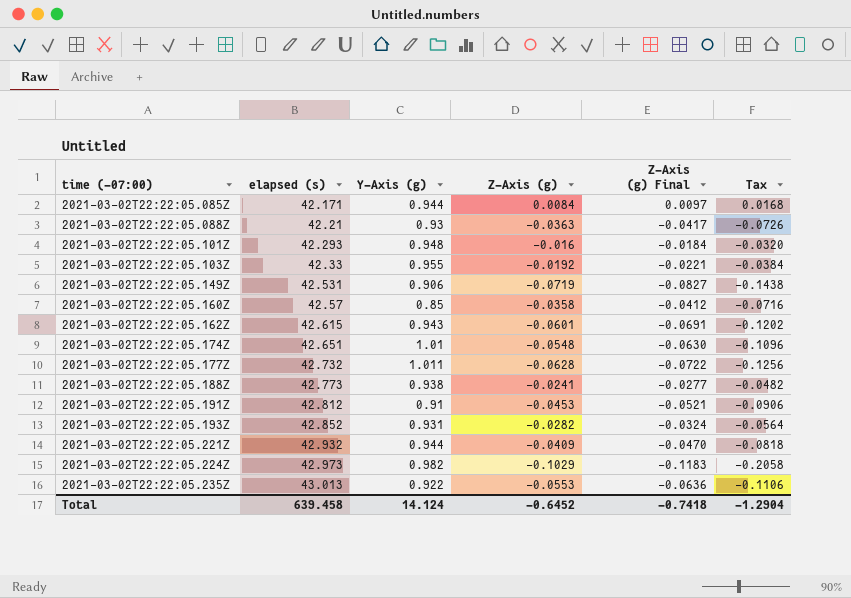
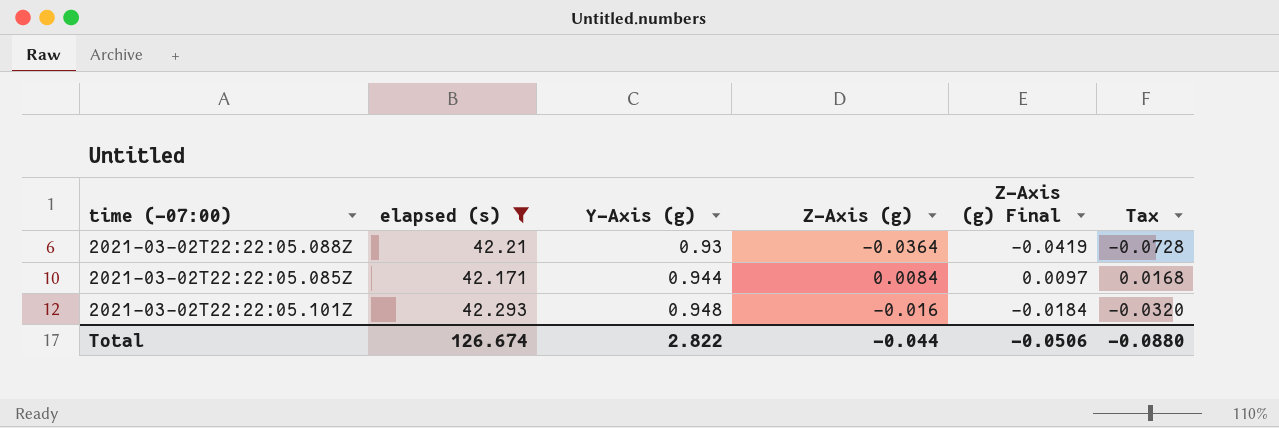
filter: none -> elapsed (s) <= 42.293
row order: time (-07:00) ascending -> Y-Axis (g) ascending
2021-03-02T22:22:05.088Z | Z-Axis (g): -0.0363 -> -0.0364
2021-03-02T22:22:05.088Z | Z-Axis (g) Final: -0.0417 -> -0.0419
2021-03-02T22:22:05.088Z | Tax: -0.0726 -> -0.0728
Total | elapsed (s): 639.458 -> 126.674
Total | Y-Axis (g): 14.124 -> 2.822
Total | Z-Axis (g): -0.6452 -> -0.044
Total | Z-Axis (g) Final: -0.7418 -> -0.0506
Total | Tax: -1.2904 -> -0.0880

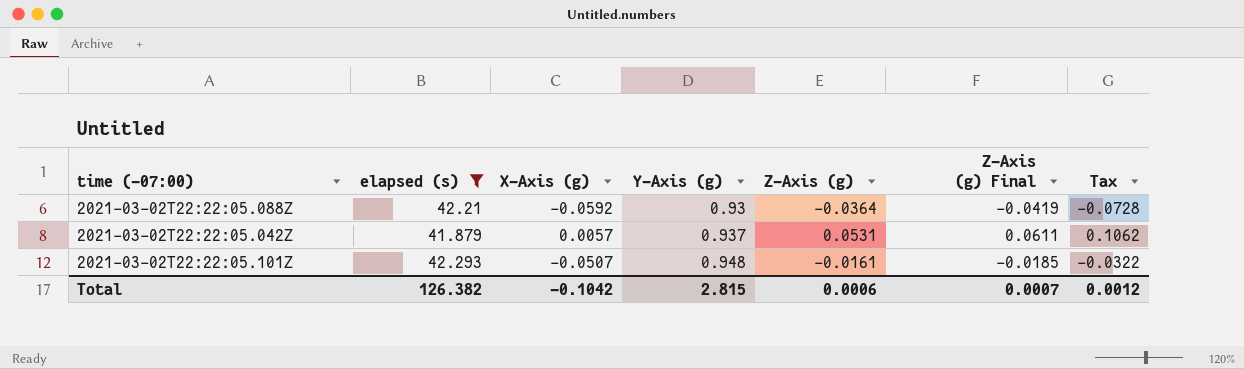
column X-Axis (g) | position: none -> 3
row 2021-03-02T22:22:05.085Z: 42.171 | 0.944 | 0.0084 | 0.0097 | 0.0168 -> none
row 2021-03-02T22:22:05.042Z: none -> 41.879 | 0.0057 | 0.937 | 0.0531 | 0.0611 | 0.1062
2021-03-02T22:22:05.101Z | Z-Axis (g): -0.016 -> -0.0161
2021-03-02T22:22:05.101Z | Z-Axis (g) Final: -0.0184 -> -0.0185
2021-03-02T22:22:05.101Z | Tax: -0.0320 -> -0.0322
Total | elapsed (s): 126.674 -> 126.382
Total | Y-Axis (g): 2.822 -> 2.815
Total | Z-Axis (g): -0.044 -> 0.0006
Total | Z-Axis (g) Final: -0.0506 -> 0.0007
Total | Tax: -0.0880 -> 0.0012

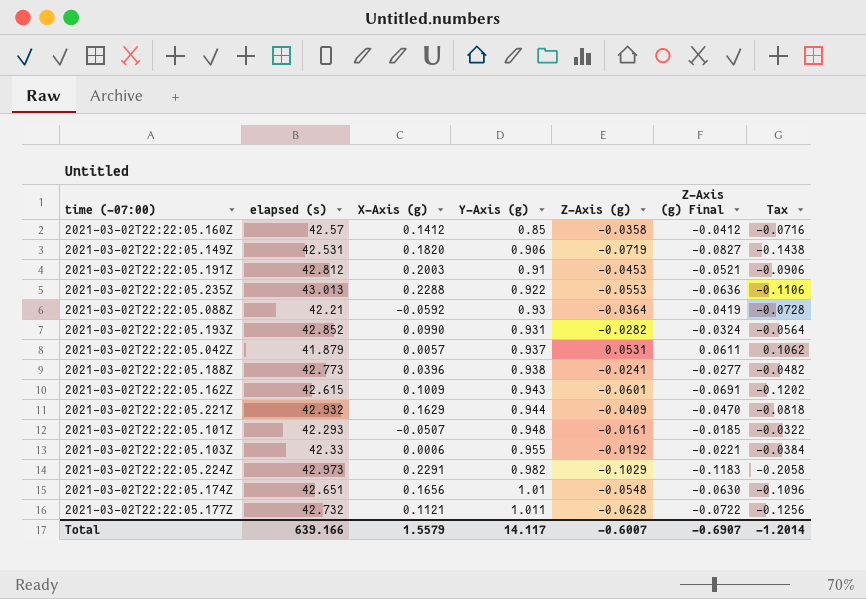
filter: elapsed (s) <= 42.293 -> none
Total | elapsed (s): 126.382 -> 639.166
Total | X-Axis (g): -0.1042 -> 1.5579
Total | Y-Axis (g): 2.815 -> 14.117
Total | Z-Axis (g): 0.0006 -> -0.6007
Total | Z-Axis (g) Final: 0.0007 -> -0.6907
Total | Tax: 0.0012 -> -1.2014

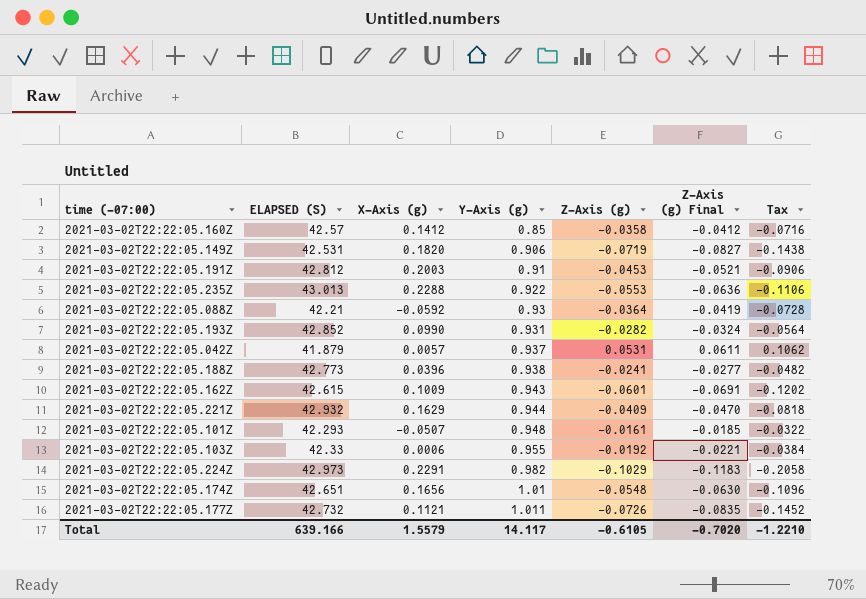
column name: elapsed (s) -> ELAPSED (S)
2021-03-02T22:22:05.177Z | Z-Axis (g): -0.0628 -> -0.0726
2021-03-02T22:22:05.177Z | Z-Axis (g) Final: -0.0722 -> -0.0835
2021-03-02T22:22:05.177Z | Tax: -0.1256 -> -0.1452
Total | Z-Axis (g): -0.6007 -> -0.6105
Total | Z-Axis (g) Final: -0.6907 -> -0.7020
Total | Tax: -1.2014 -> -1.2210

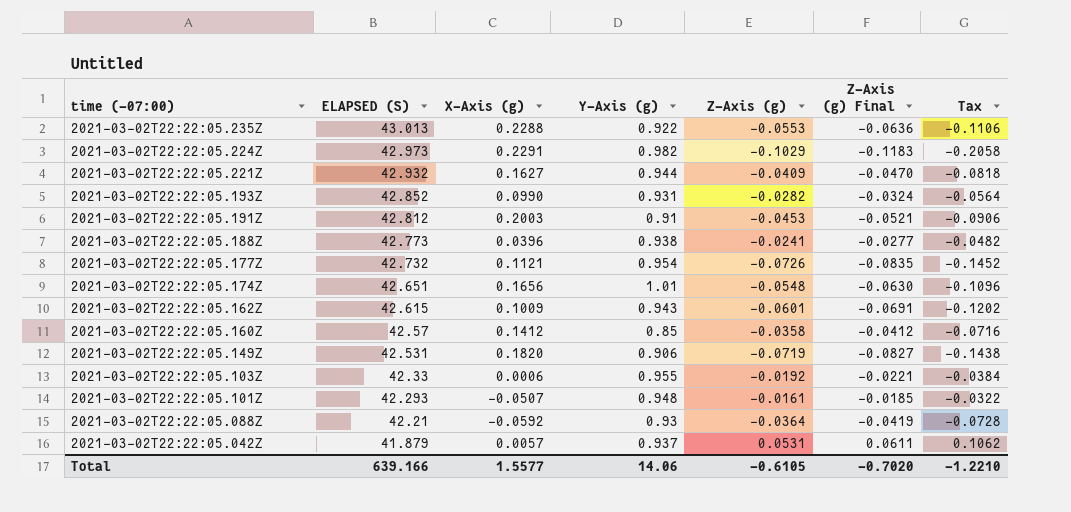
row order: Y-Axis (g) ascending -> time (-07:00) descending
2021-03-02T22:22:05.221Z | X-Axis (g): 0.1629 -> 0.1627
2021-03-02T22:22:05.177Z | Y-Axis (g): 1.011 -> 0.954
Total | X-Axis (g): 1.5579 -> 1.5577
Total | Y-Axis (g): 14.117 -> 14.06

